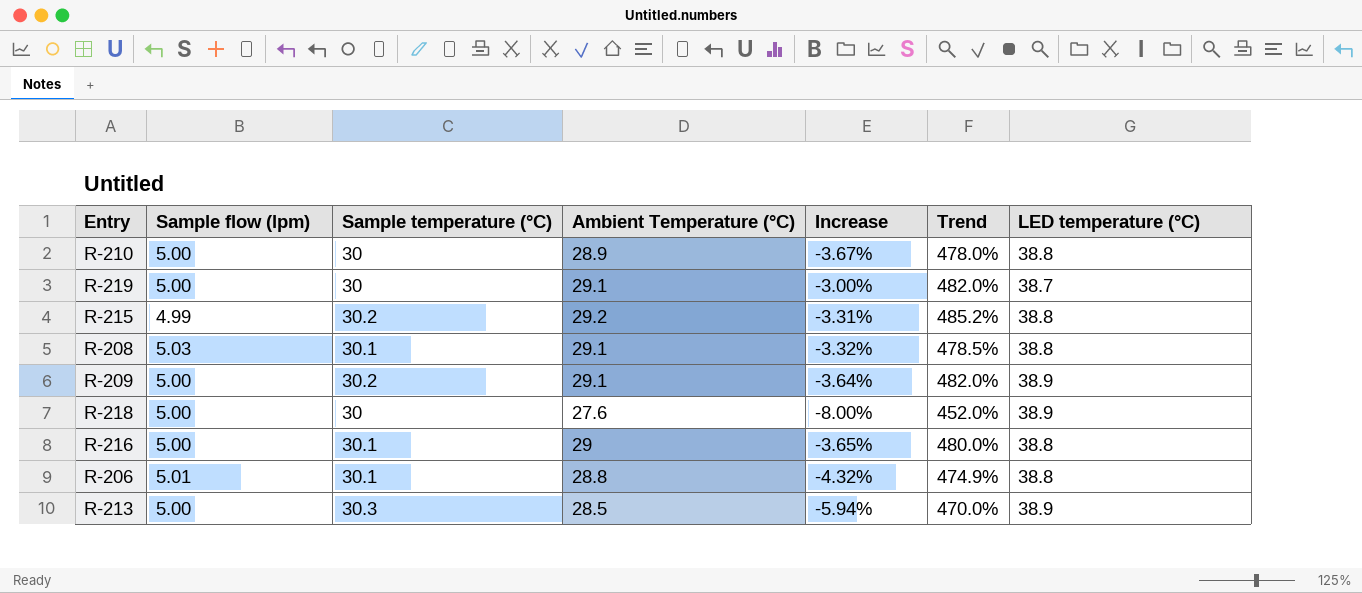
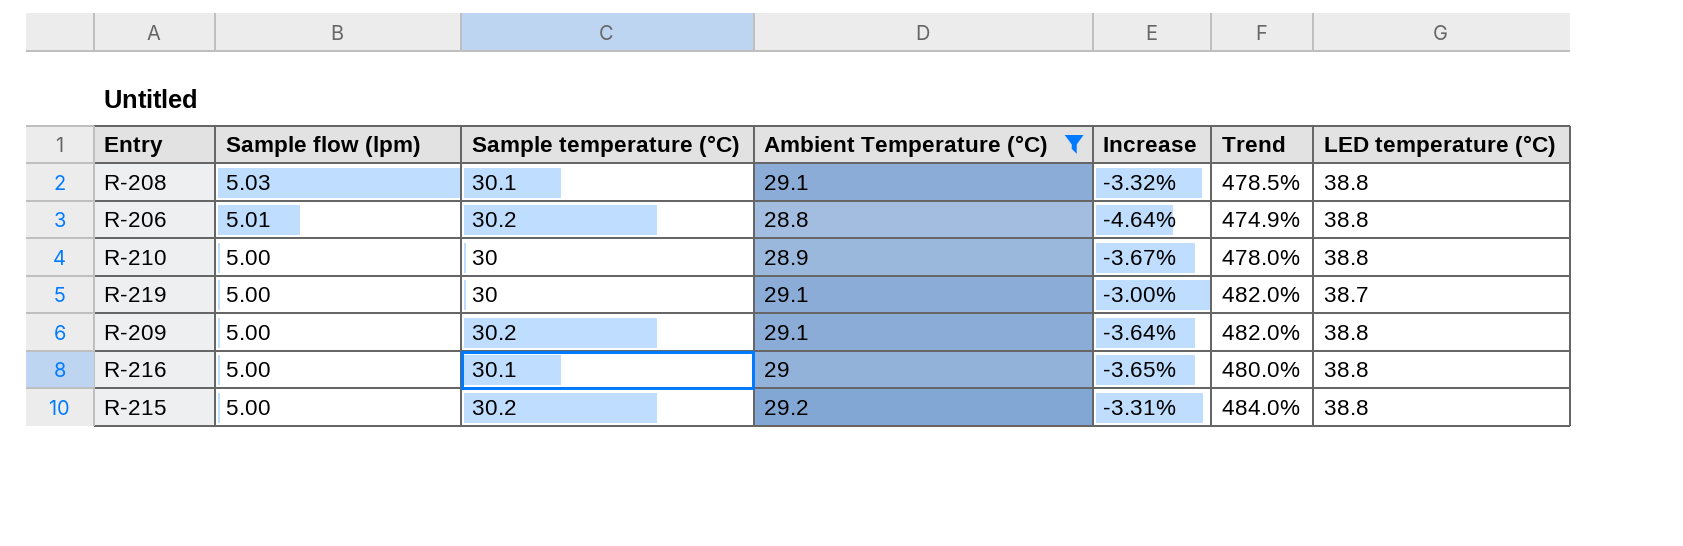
filter: none -> Ambient Temperature (°C) >= 28.8
row order: none -> Sample flow (lpm) descending
R-206 | Sample temperature (°C): 30.1 -> 30.2
R-206 | Increase: -4.32% -> -4.64%
R-209 | LED temperature (°C): 38.9 -> 38.8
R-215 | Sample flow (lpm): 4.99 -> 5.00
R-215 | Trend: 485.2% -> 484.0%

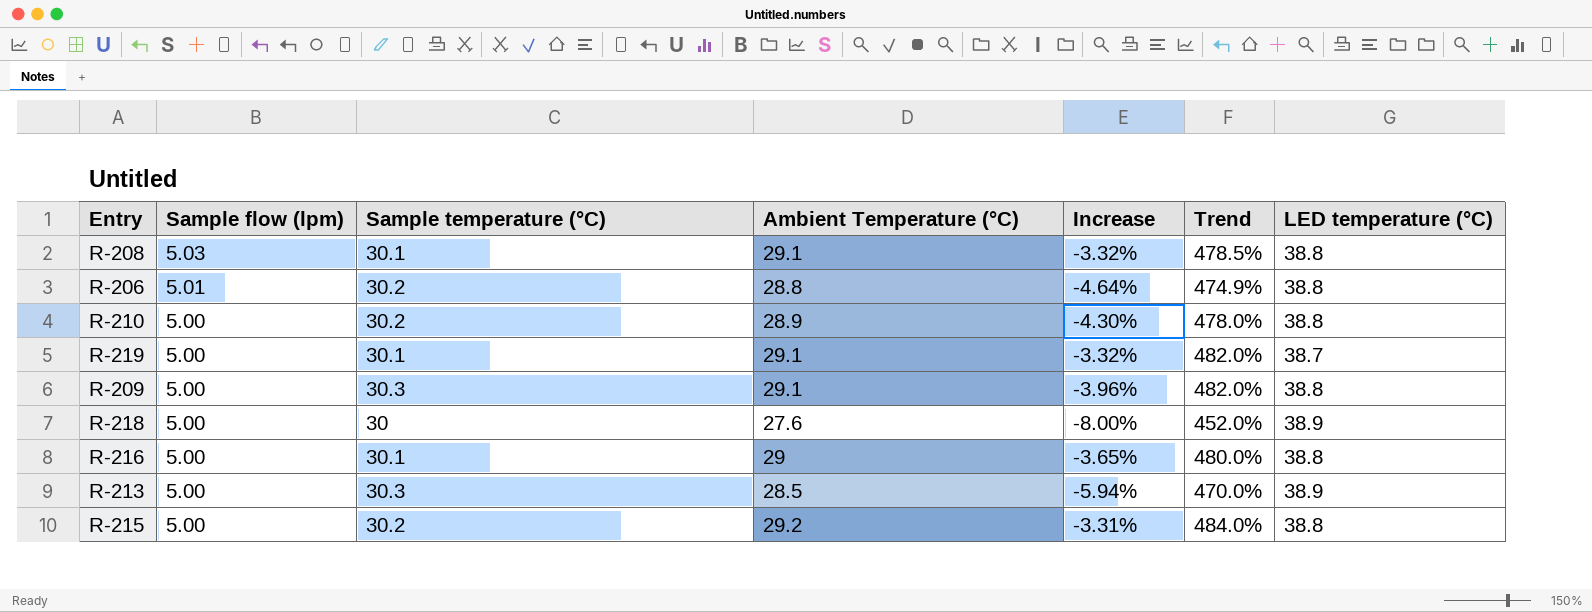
filter: Ambient Temperature (°C) >= 28.8 -> none
R-210 | Sample temperature (°C): 30 -> 30.2
R-210 | Increase: -3.67% -> -4.30%
R-219 | Sample temperature (°C): 30 -> 30.1
R-219 | Increase: -3.00% -> -3.32%
R-209 | Sample temperature (°C): 30.2 -> 30.3
R-209 | Increase: -3.64% -> -3.96%

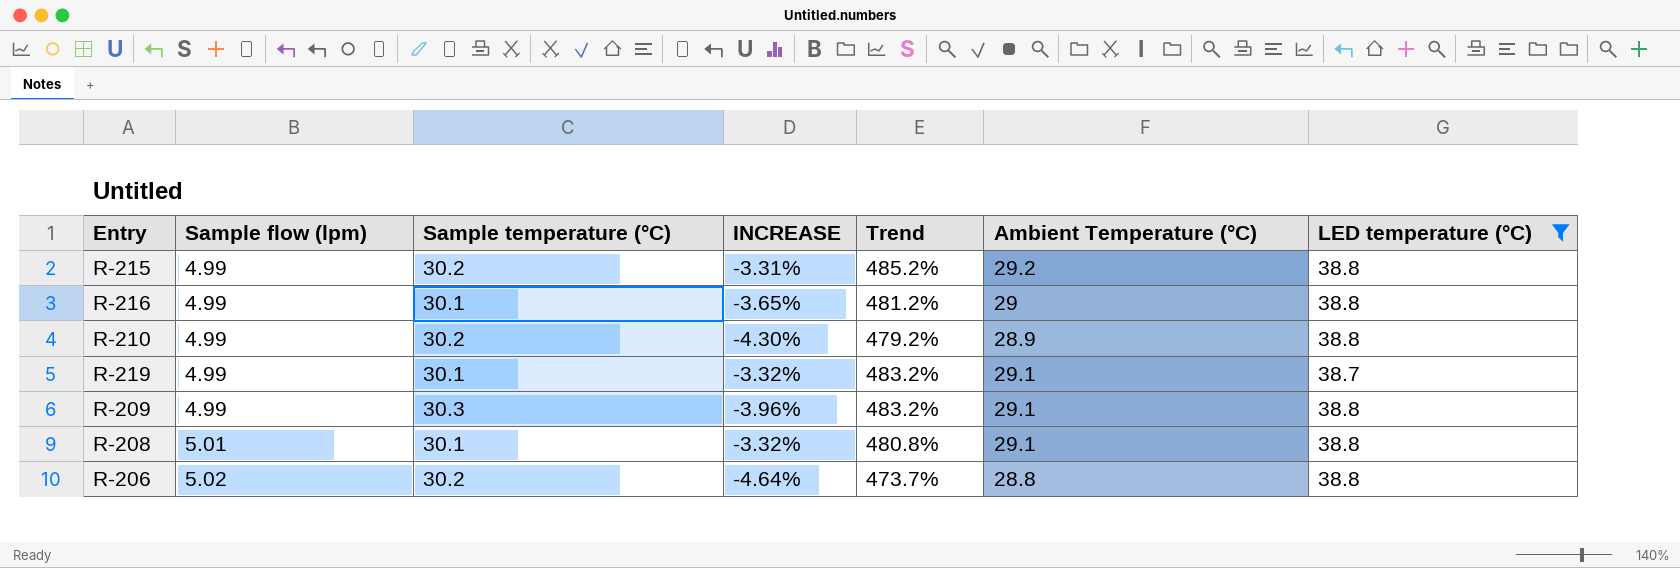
filter: none -> LED temperature (°C) != 38.9
row order: Sample flow (lpm) descending -> Sample flow (lpm) ascending
column name: Increase -> INCREASE
column Ambient Temperature (°C) | position: 4 -> 6
R-215 | Sample flow (lpm): 5.00 -> 4.99
R-215 | Trend: 484.0% -> 485.2%
R-216 | Sample flow (lpm): 5.00 -> 4.99
R-216 | Trend: 480.0% -> 481.2%
R-210 | Sample flow (lpm): 5.00 -> 4.99
R-210 | Trend: 478.0% -> 479.2%
R-219 | Sample flow (lpm): 5.00 -> 4.99
R-219 | Trend: 482.0% -> 483.2%
R-209 | Sample flow (lpm): 5.00 -> 4.99
R-209 | Trend: 482.0% -> 483.2%
R-208 | Sample flow (lpm): 5.03 -> 5.01
R-208 | Trend: 478.5% -> 480.8%
R-206 | Sample flow (lpm): 5.01 -> 5.02
R-206 | Trend: 474.9% -> 473.7%

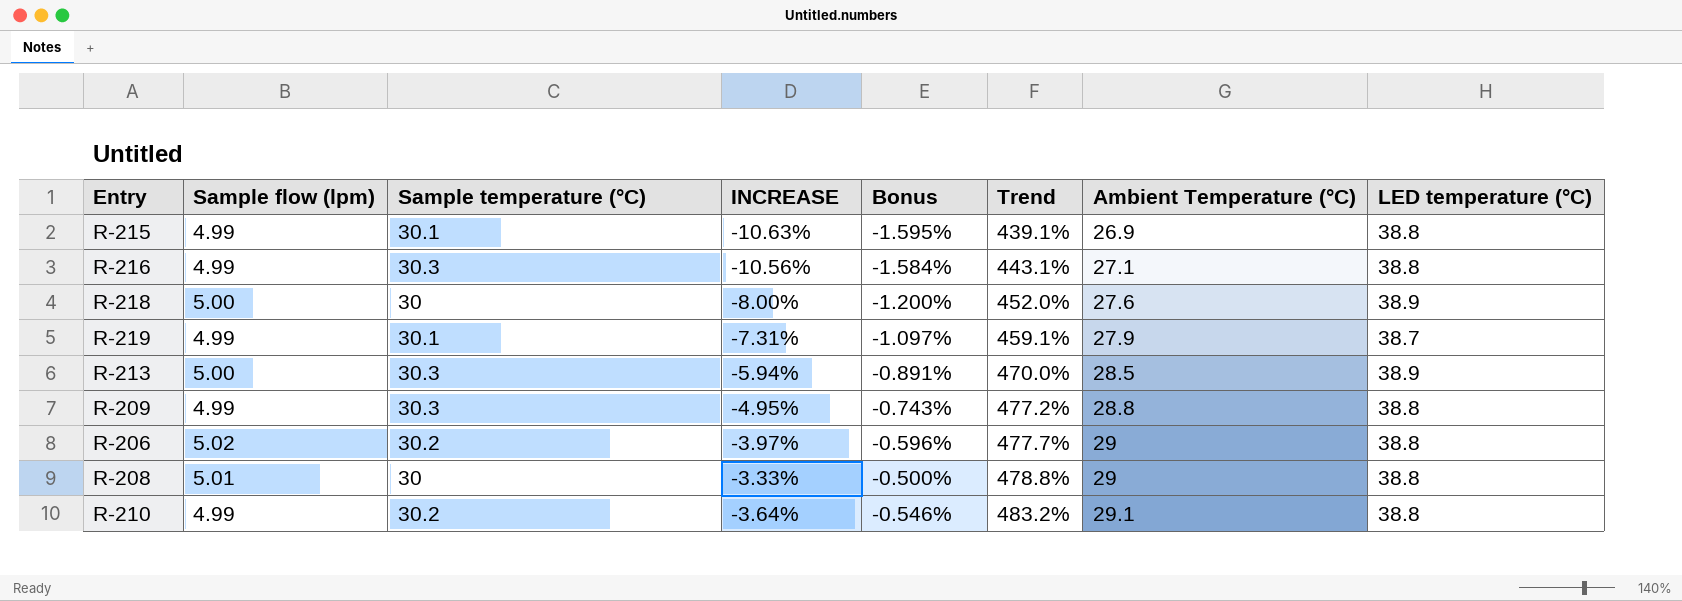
filter: LED temperature (°C) != 38.9 -> none
row order: Sample flow (lpm) ascending -> Trend ascending
column Bonus | formula: none -> [INCREASE] * 0.15
R-215 | Sample temperature (°C): 30.2 -> 30.1
R-215 | INCREASE: -3.31% -> -10.63%
R-215 | Trend: 485.2% -> 439.1%
R-215 | Ambient Temperature (°C): 29.2 -> 26.9
R-216 | Sample temperature (°C): 30.1 -> 30.3
R-216 | INCREASE: -3.65% -> -10.56%
R-216 | Trend: 481.2% -> 443.1%
R-216 | Ambient Temperature (°C): 29 -> 27.1
R-219 | INCREASE: -3.32% -> -7.31%
R-219 | Trend: 483.2% -> 459.1%
R-219 | Ambient Temperature (°C): 29.1 -> 27.9
R-209 | INCREASE: -3.96% -> -4.95%
R-209 | Trend: 483.2% -> 477.2%
R-209 | Ambient Temperature (°C): 29.1 -> 28.8
R-206 | INCREASE: -4.64% -> -3.97%
R-206 | Trend: 473.7% -> 477.7%
R-206 | Ambient Temperature (°C): 28.8 -> 29
R-208 | Sample temperature (°C): 30.1 -> 30
R-208 | INCREASE: -3.32% -> -3.33%
R-208 | Trend: 480.8% -> 478.8%
R-208 | Ambient Temperature (°C): 29.1 -> 29
R-210 | INCREASE: -4.30% -> -3.64%
R-210 | Trend: 479.2% -> 483.2%
R-210 | Ambient Temperature (°C): 28.9 -> 29.1

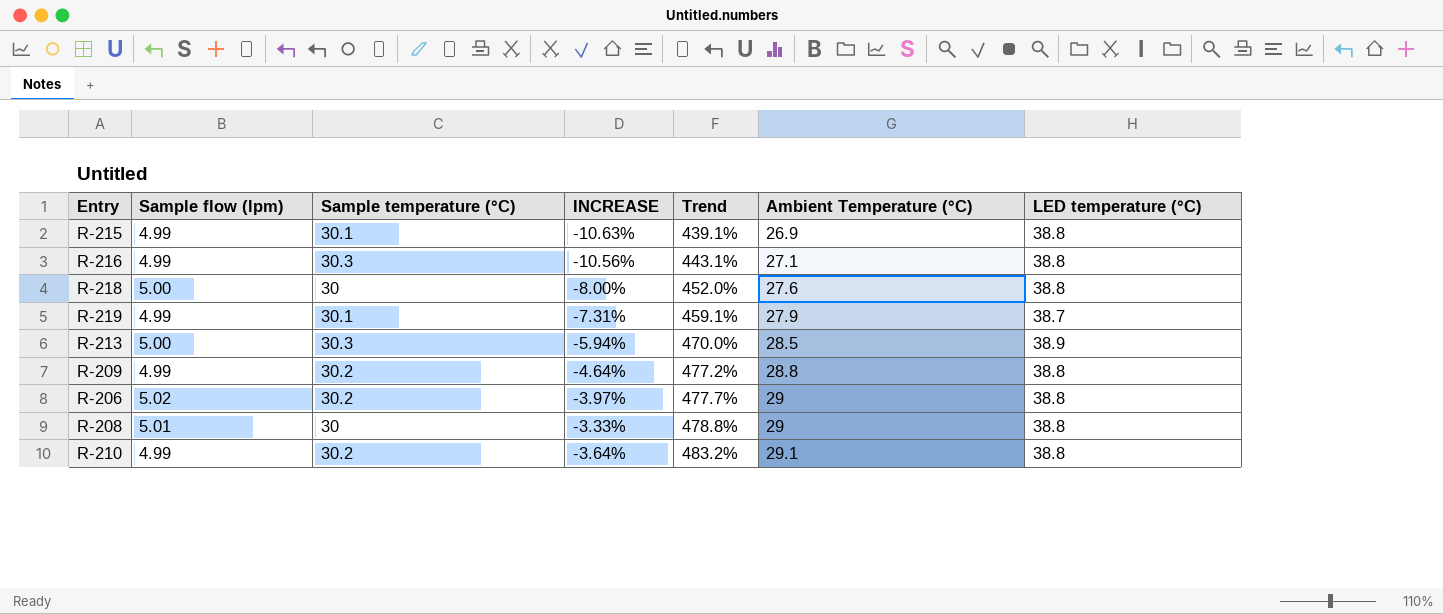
column Bonus | formula: [INCREASE] * 0.15 -> none
R-218 | LED temperature (°C): 38.9 -> 38.8
R-209 | Sample temperature (°C): 30.3 -> 30.2
R-209 | INCREASE: -4.95% -> -4.64%

